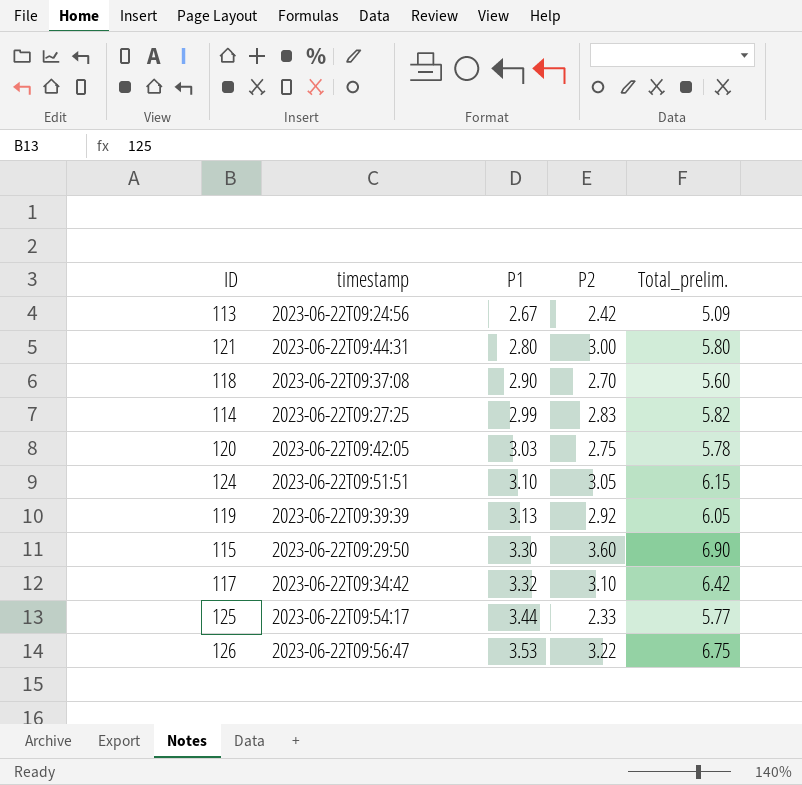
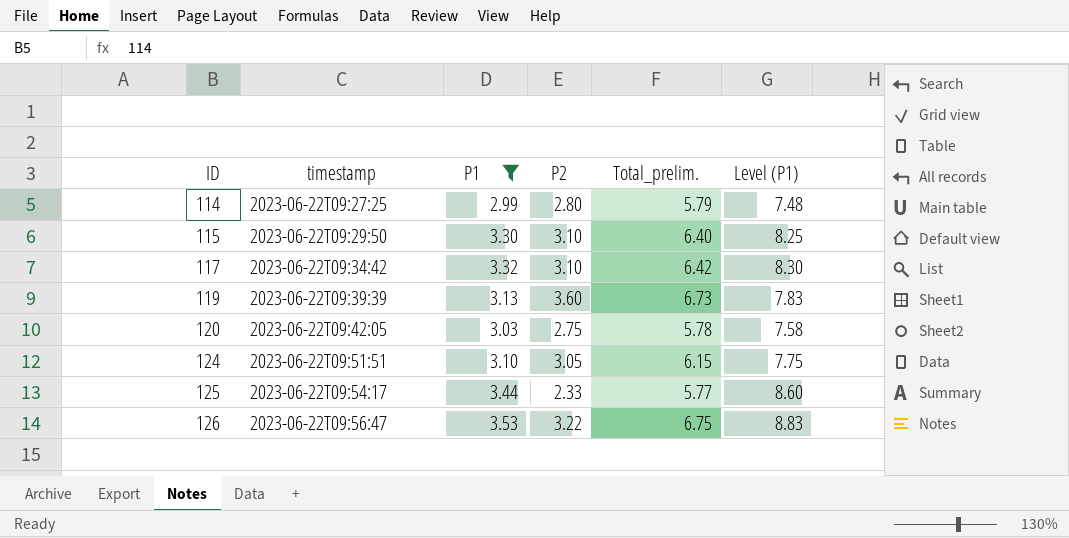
filter: none -> P1 >= 2.99
row order: P1 ascending -> ID ascending
column Level (P1) | formula: none -> [P1] * 2.5
114 | P2: 2.83 -> 2.80
114 | Total_prelim.: 5.82 -> 5.79
115 | P2: 3.60 -> 3.10
115 | Total_prelim.: 6.90 -> 6.40
119 | P2: 2.92 -> 3.60
119 | Total_prelim.: 6.05 -> 6.73

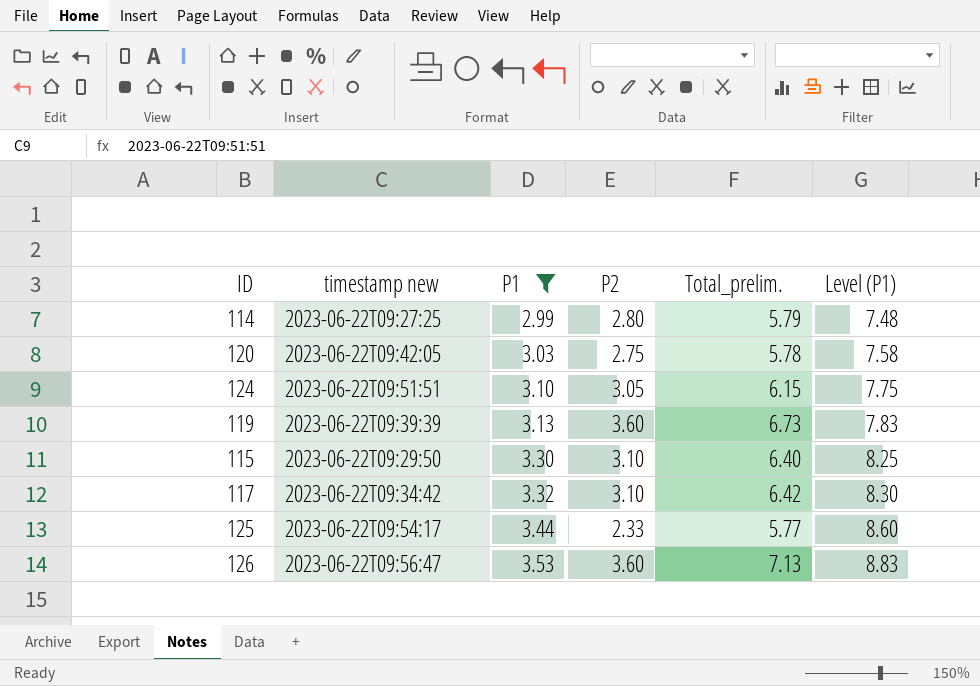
row order: ID ascending -> P1 ascending
column name: timestamp -> timestamp new
126 | P2: 3.22 -> 3.60
126 | Total_prelim.: 6.75 -> 7.13

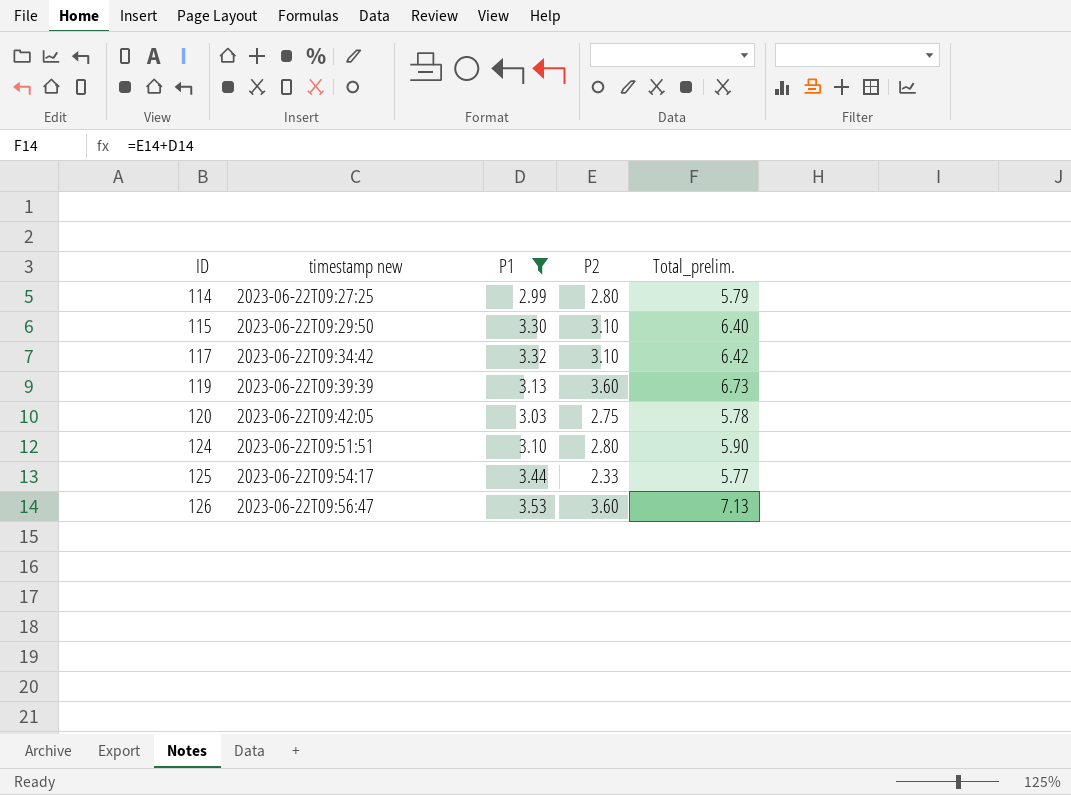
row order: P1 ascending -> ID ascending
column Level (P1) | formula: [P1] * 2.5 -> none
124 | P2: 3.05 -> 2.80
124 | Total_prelim.: 6.15 -> 5.90

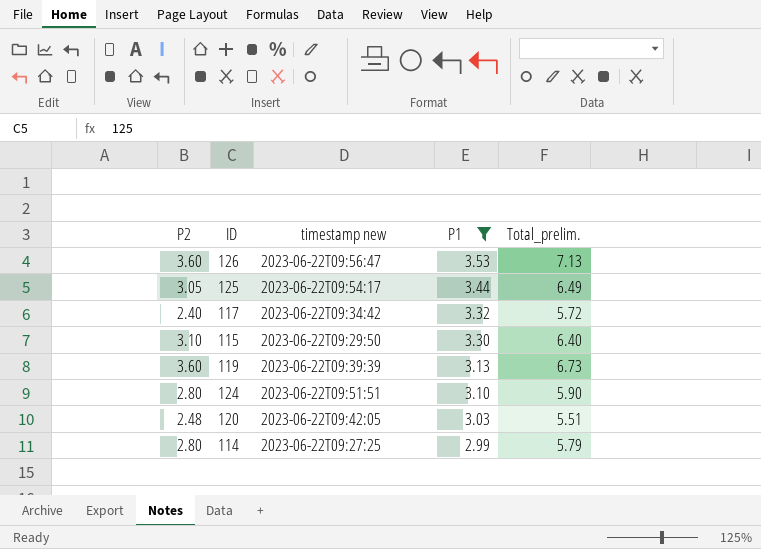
row order: ID ascending -> P1 descending
column P2 | position: 4 -> 1
125 | P2: 2.33 -> 3.05
125 | Total_prelim.: 5.77 -> 6.49
117 | P2: 3.10 -> 2.40
117 | Total_prelim.: 6.42 -> 5.72
120 | P2: 2.75 -> 2.48
120 | Total_prelim.: 5.78 -> 5.51

